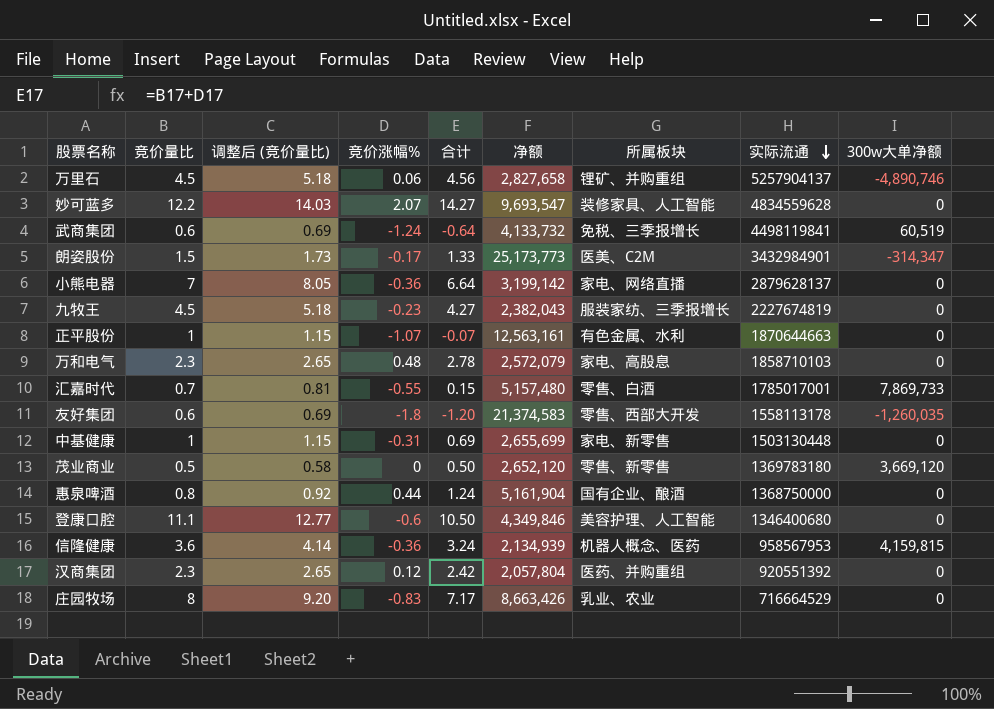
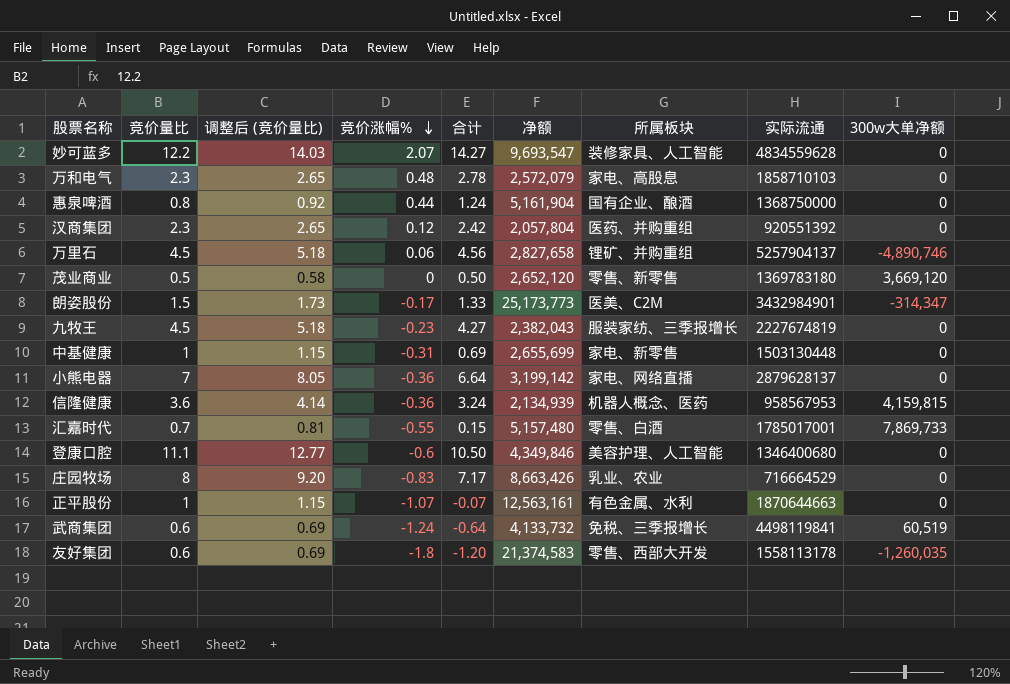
row order: 实际流通 descending -> 竞价涨幅% descending

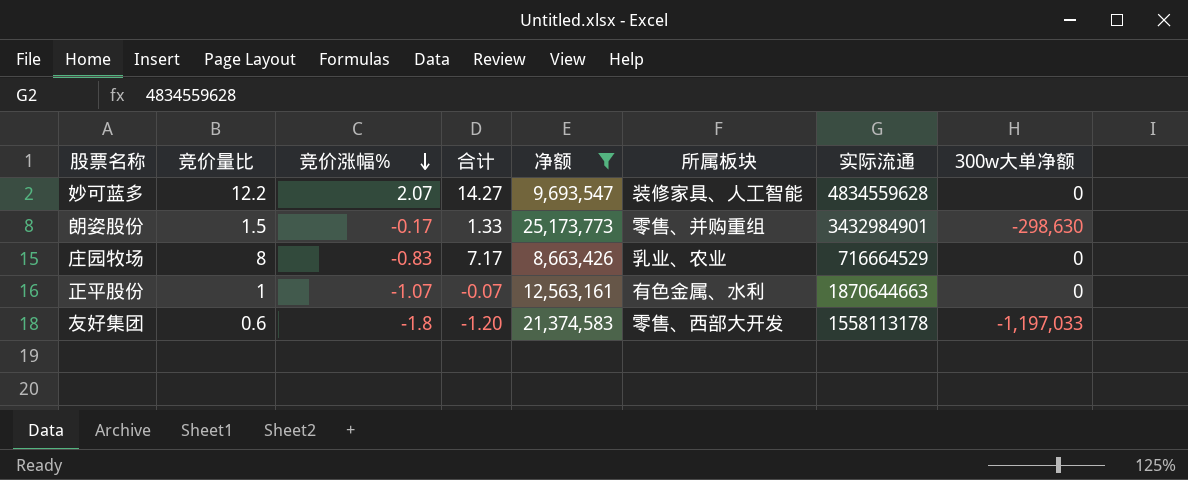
filter: none -> 净额 >= 8,663,426
column 调整后 (竞价量比) | formula: [竞价量比] * 1.15 -> none
朗姿股份 | 所属板块: 医美、C2M -> 零售、并购重组
朗姿股份 | 300w大单净额: -314,347 -> -298,630
友好集团 | 300w大单净额: -1,260,035 -> -1,197,033

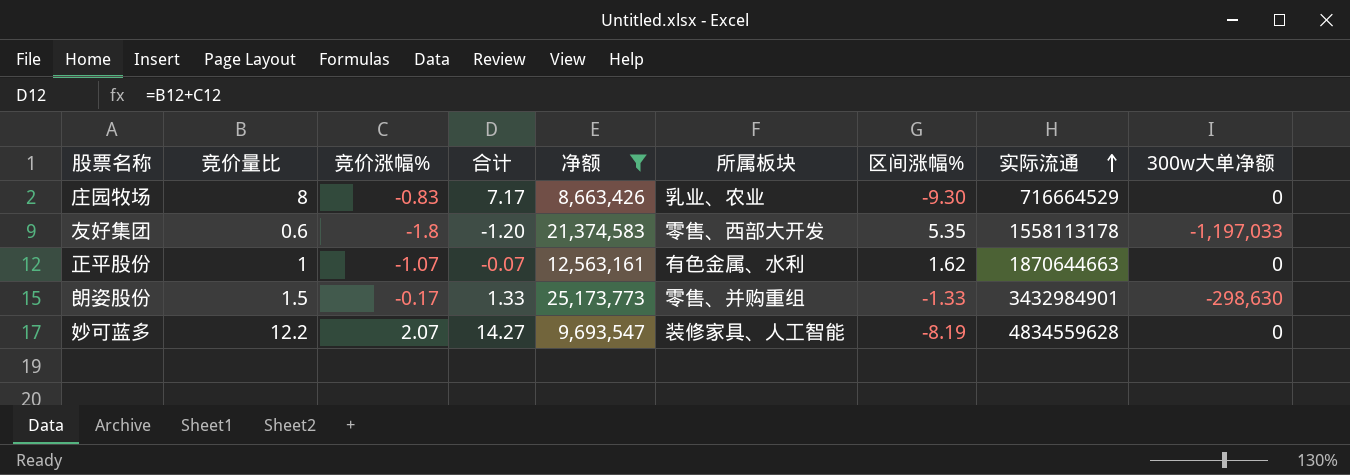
row order: 竞价涨幅% descending -> 实际流通 ascending
column 区间涨幅% | position: none -> 7

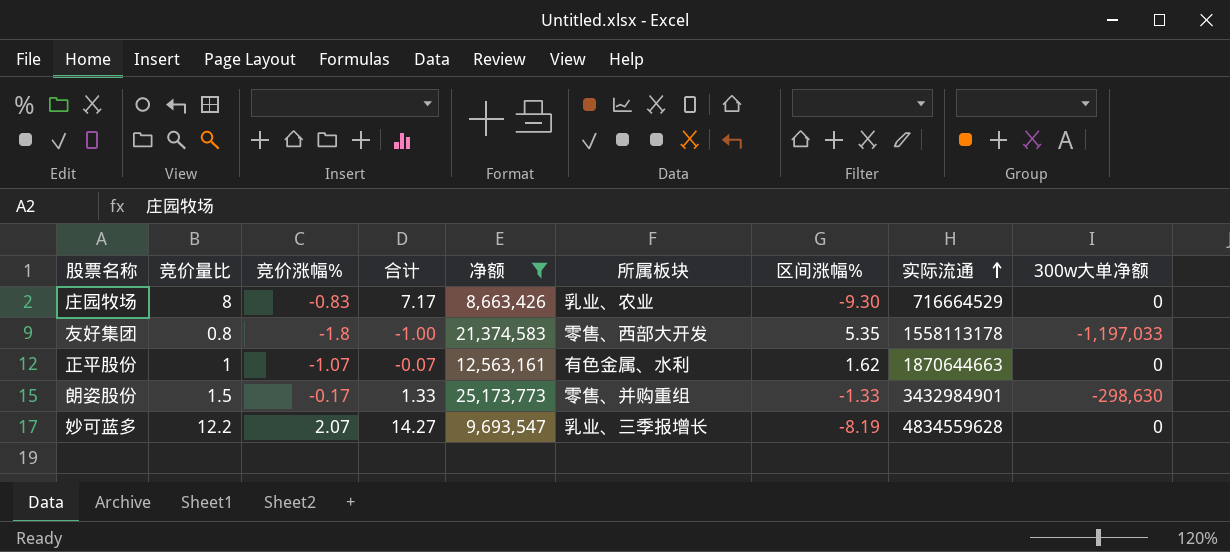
友好集团 | 竞价量比: 0.6 -> 0.8
友好集团 | 合计: -1.20 -> -1.00
妙可蓝多 | 所属板块: 装修家具、人工智能 -> 乳业、三季报增长

